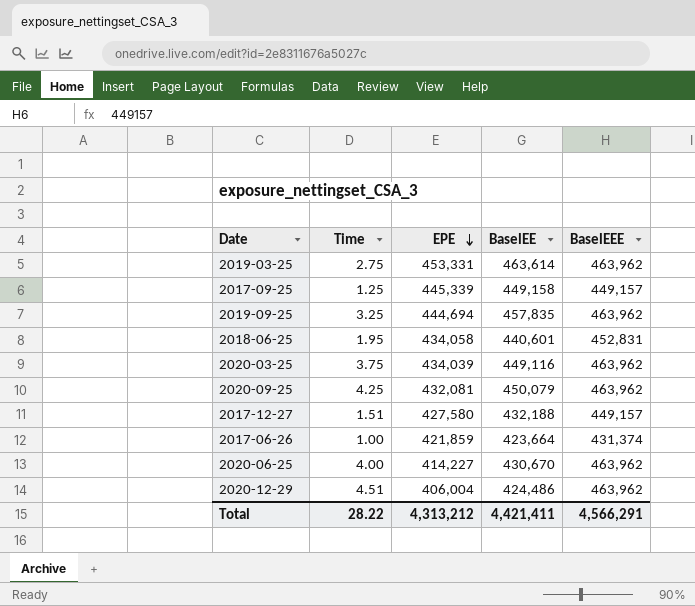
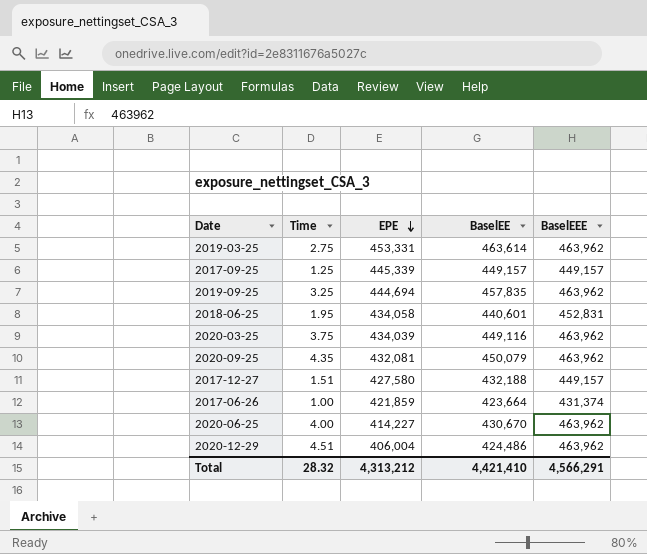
2017-09-25 | BaselEE: 449,158 -> 449,157
2020-09-25 | Time: 4.25 -> 4.35
Total | Time: 28.22 -> 28.32
Total | BaselEE: 4,421,411 -> 4,421,410

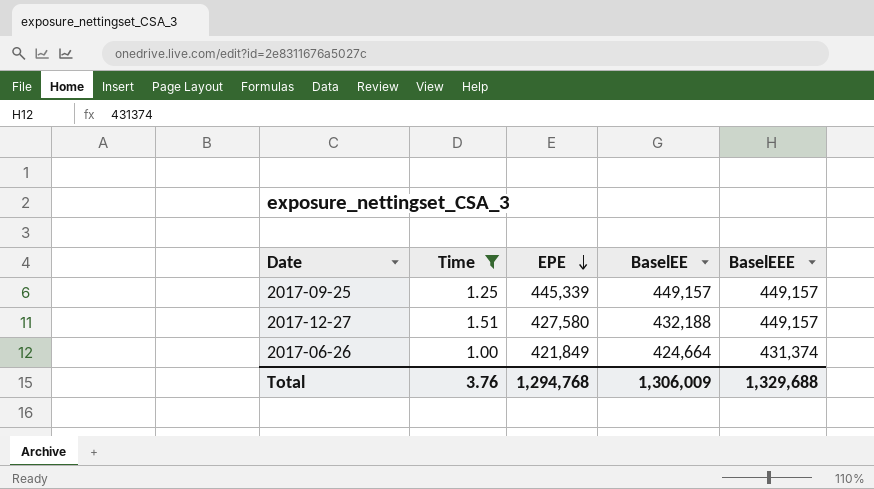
filter: none -> Time <= 1.51
2017-06-26 | EPE: 421,859 -> 421,849
2017-06-26 | BaselEE: 423,664 -> 424,664
Total | Time: 28.32 -> 3.76
Total | EPE: 4,313,212 -> 1,294,768
Total | BaselEE: 4,421,410 -> 1,306,009
Total | BaselEEE: 4,566,291 -> 1,329,688

